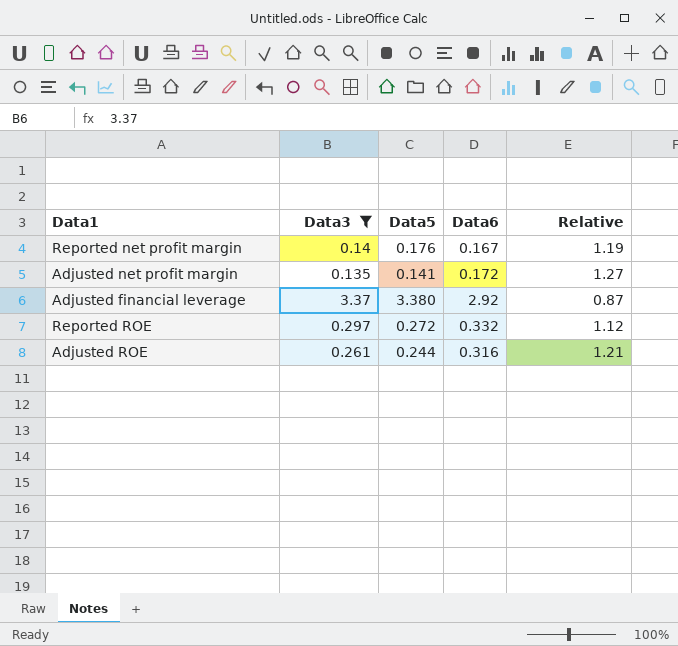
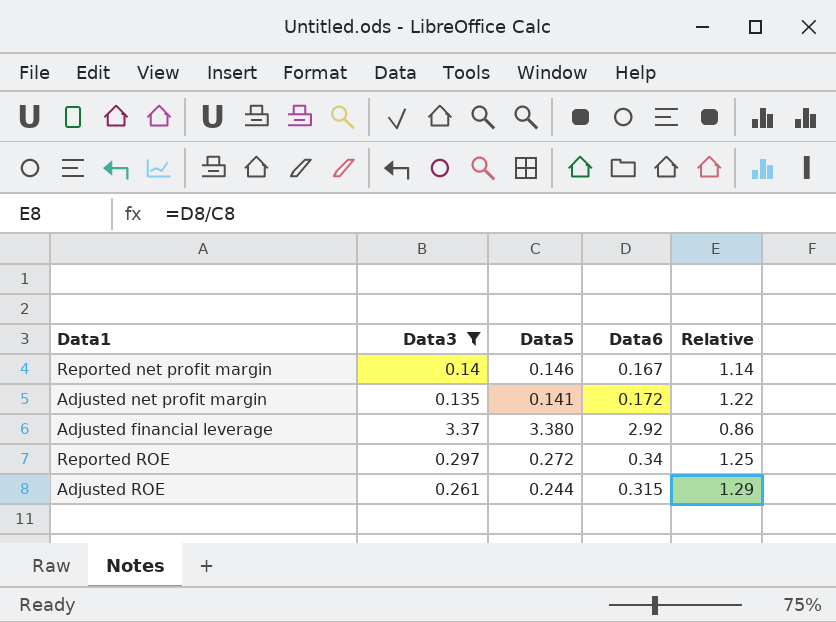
column Relative | formula: [Data6] / [Data3] -> [Data6] / [Data5]
Reported net profit margin | Data5: 0.176 -> 0.146
Reported ROE | Data6: 0.332 -> 0.34
Adjusted ROE | Data6: 0.316 -> 0.315

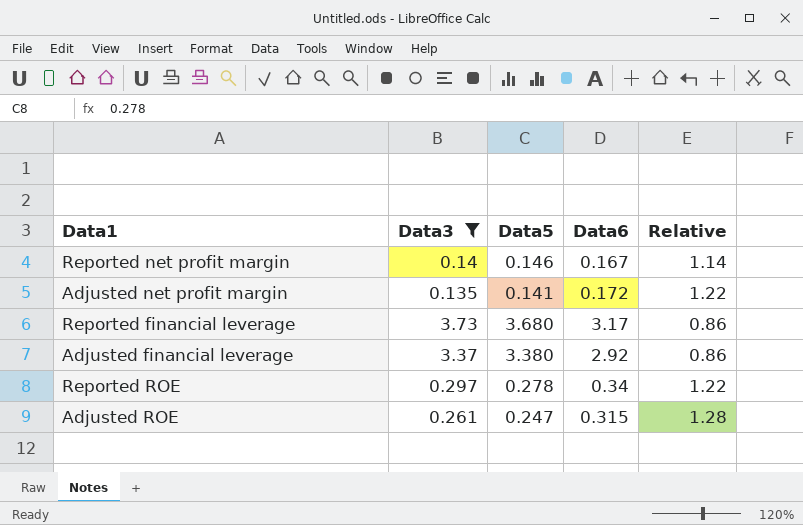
row Reported financial leverage: none -> 3.73 | 3.680 | 3.17 | 0.86
Reported ROE | Data5: 0.272 -> 0.278
Reported ROE | Relative: 1.25 -> 1.22
Adjusted ROE | Data5: 0.244 -> 0.247
Adjusted ROE | Relative: 1.29 -> 1.28

